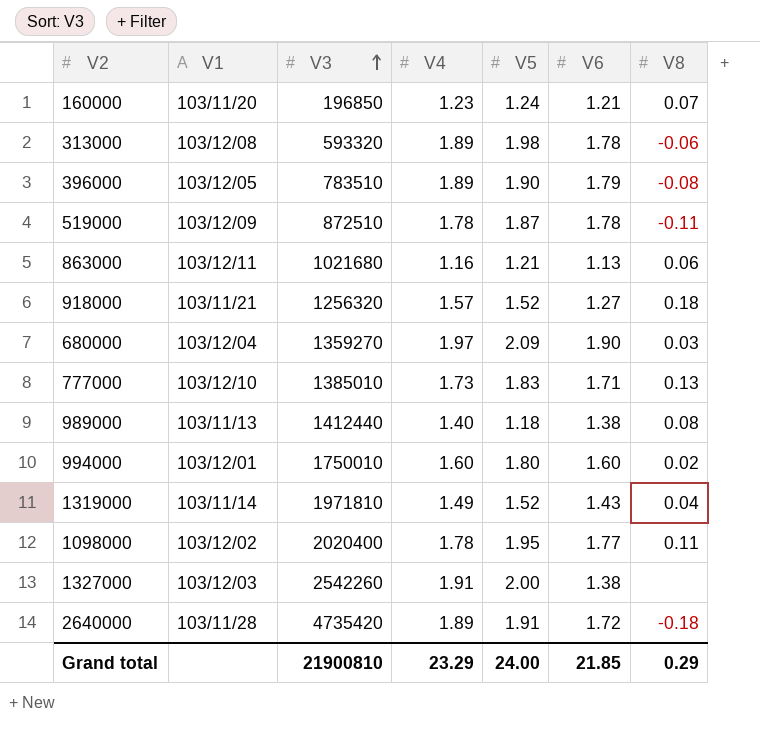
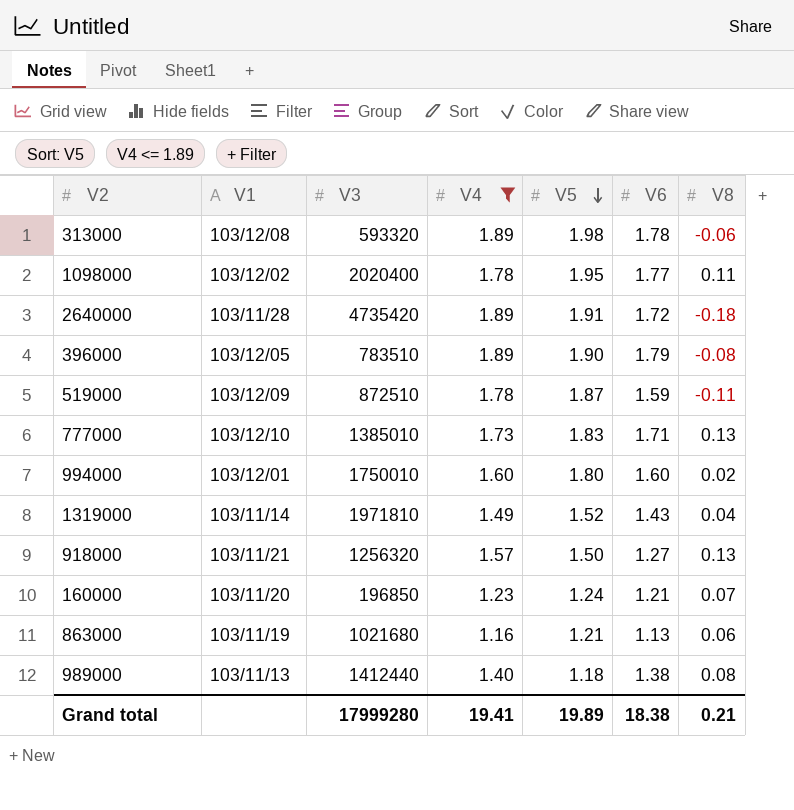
filter: none -> V4 <= 1.89
row order: V3 ascending -> V5 descending
519000 | V6: 1.78 -> 1.59
918000 | V5: 1.52 -> 1.50
918000 | V8: 0.18 -> 0.13
863000 | V1: 103/12/11 -> 103/11/19
Grand total | V3: 21900810 -> 17999280
Grand total | V4: 23.29 -> 19.41
Grand total | V5: 24.00 -> 19.89
Grand total | V6: 21.85 -> 18.38
Grand total | V8: 0.29 -> 0.21

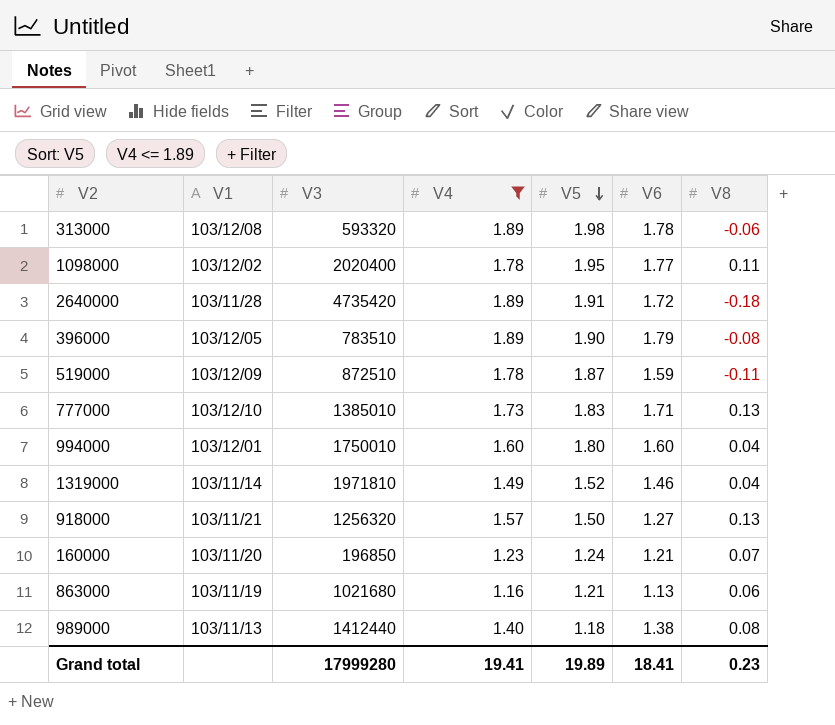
994000 | V8: 0.02 -> 0.04
1319000 | V6: 1.43 -> 1.46
Grand total | V6: 18.38 -> 18.41
Grand total | V8: 0.21 -> 0.23

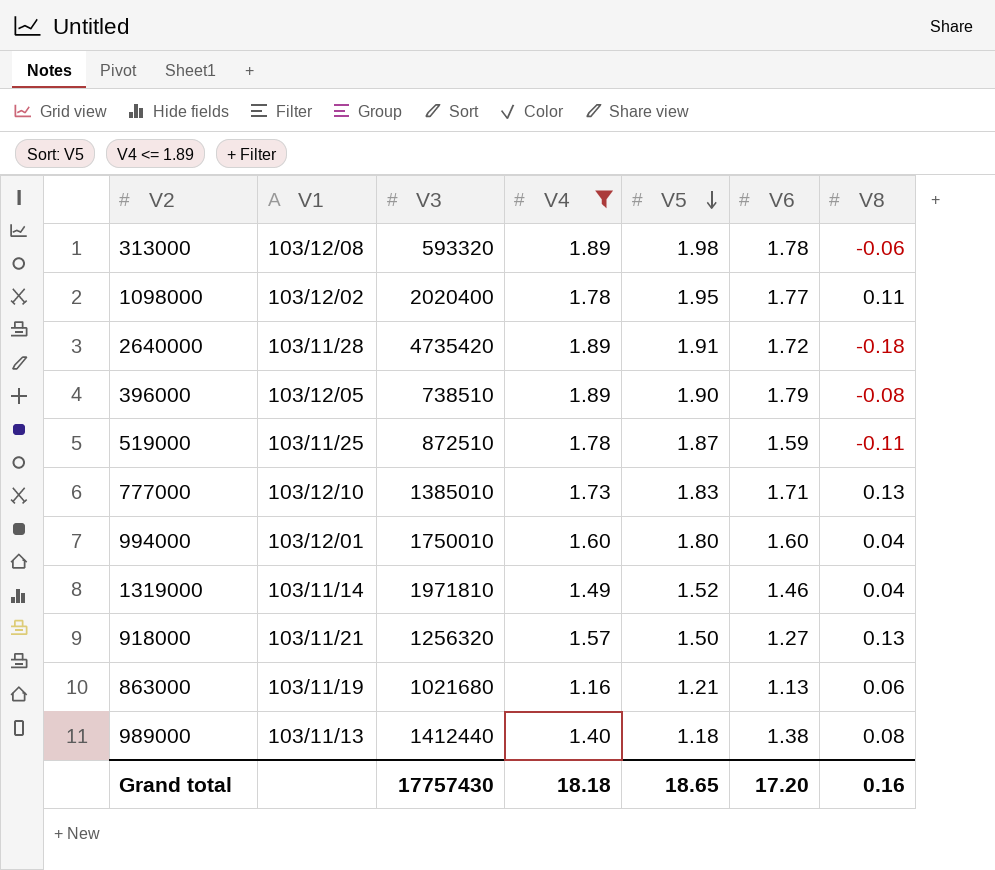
row 160000: 103/11/20 | 196850 | 1.23 | 1.24 | 1.21 | 0.07 -> none
396000 | V3: 783510 -> 738510
519000 | V1: 103/12/09 -> 103/11/25
Grand total | V3: 17999280 -> 17757430
Grand total | V4: 19.41 -> 18.18
Grand total | V5: 19.89 -> 18.65
Grand total | V6: 18.41 -> 17.20
Grand total | V8: 0.23 -> 0.16

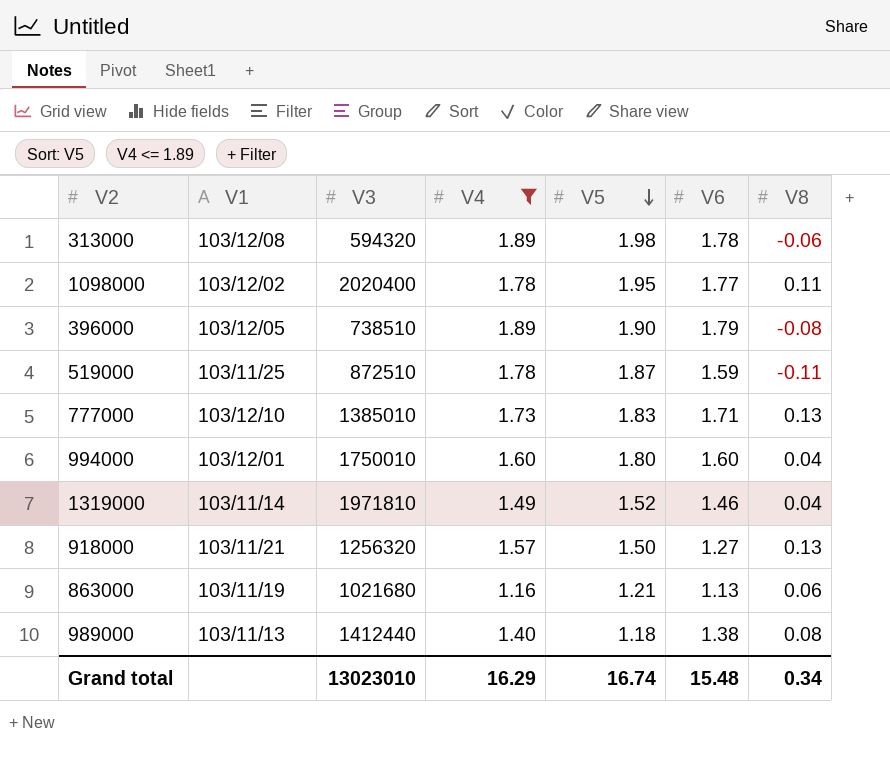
row 2640000: 103/11/28 | 4735420 | 1.89 | 1.91 | 1.72 | -0.18 -> none
313000 | V3: 593320 -> 594320
Grand total | V3: 17757430 -> 13023010
Grand total | V4: 18.18 -> 16.29
Grand total | V5: 18.65 -> 16.74
Grand total | V6: 17.20 -> 15.48
Grand total | V8: 0.16 -> 0.34

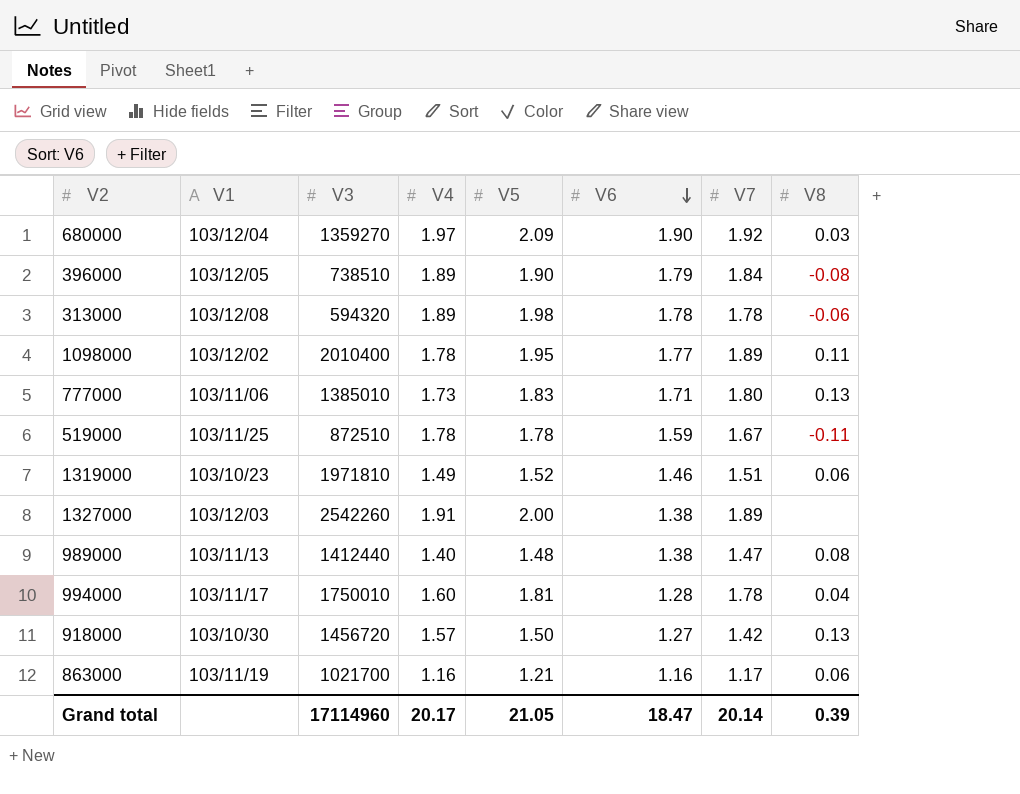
filter: V4 <= 1.89 -> none
row order: V5 descending -> V6 descending
column V7 | position: none -> 7
1098000 | V3: 2020400 -> 2010400
777000 | V1: 103/12/10 -> 103/11/06
519000 | V5: 1.87 -> 1.78
1319000 | V1: 103/11/14 -> 103/10/23
1319000 | V8: 0.04 -> 0.06
989000 | V5: 1.18 -> 1.48
994000 | V1: 103/12/01 -> 103/11/17
994000 | V5: 1.80 -> 1.81
994000 | V6: 1.60 -> 1.28
918000 | V1: 103/11/21 -> 103/10/30
918000 | V3: 1256320 -> 1456720
863000 | V3: 1021680 -> 1021700
863000 | V6: 1.13 -> 1.16
Grand total | V3: 13023010 -> 17114960
Grand total | V4: 16.29 -> 20.17
Grand total | V5: 16.74 -> 21.05
Grand total | V6: 15.48 -> 18.47
Grand total | V8: 0.34 -> 0.39

